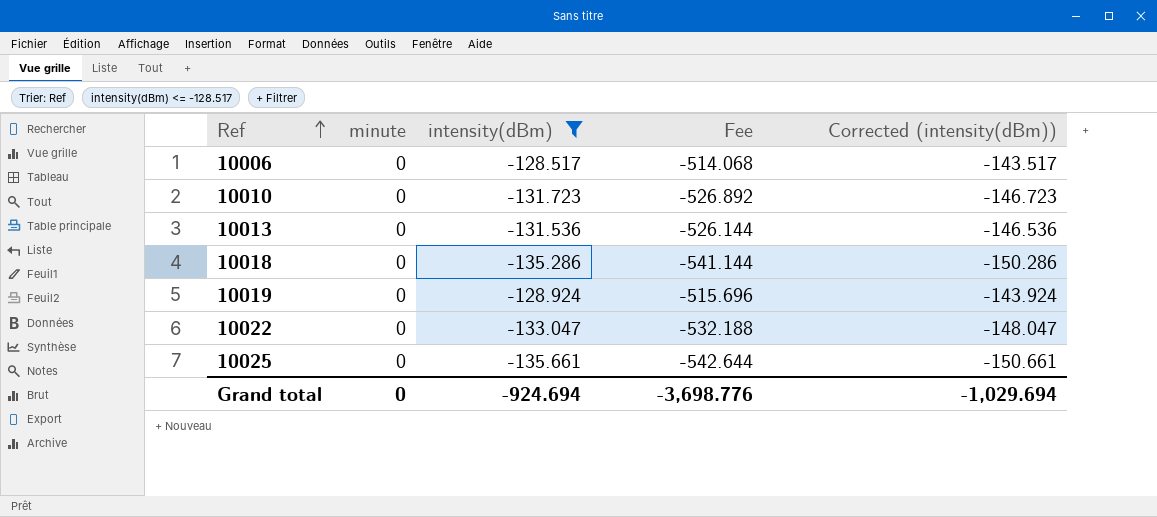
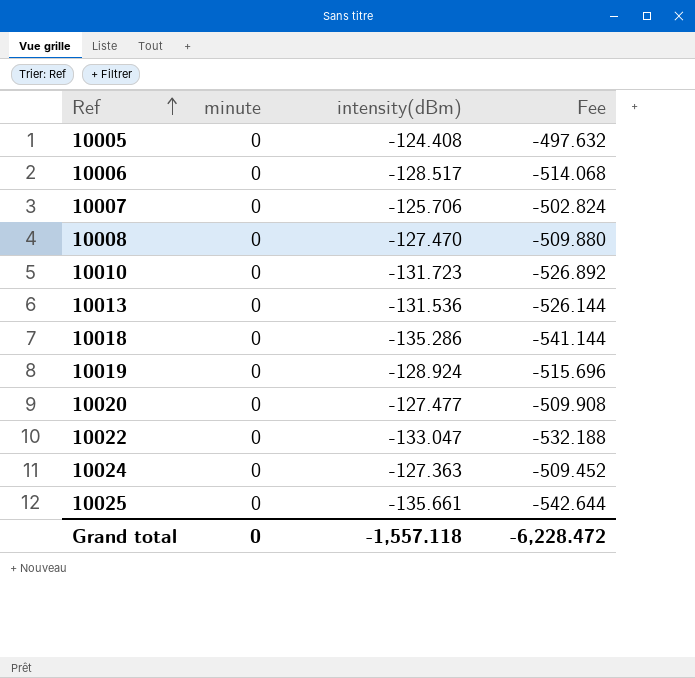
filter: intensity(dBm) <= -128.517 -> none
column Corrected (intensity(dBm)) | formula: [intensity(dBm)] - 15 -> none
Grand total | intensity(dBm): -924.694 -> -1,557.118
Grand total | Fee: -3,698.776 -> -6,228.472

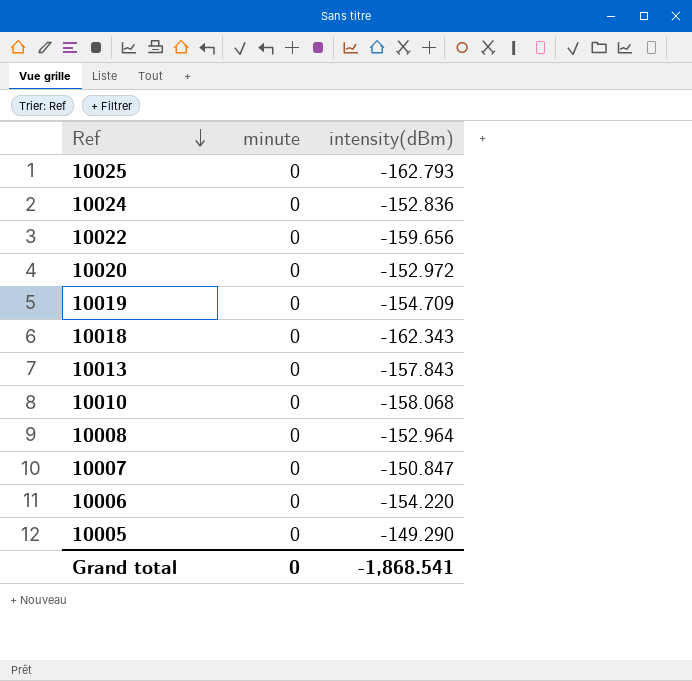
row order: Ref ascending -> Ref descending
column Fee | formula: [intensity(dBm)] * 4 -> none
10025 | intensity(dBm): -135.661 -> -162.793
10024 | intensity(dBm): -127.363 -> -152.836
10022 | intensity(dBm): -133.047 -> -159.656
10020 | intensity(dBm): -127.477 -> -152.972
10019 | intensity(dBm): -128.924 -> -154.709
10018 | intensity(dBm): -135.286 -> -162.343
10013 | intensity(dBm): -131.536 -> -157.843
10010 | intensity(dBm): -131.723 -> -158.068
10008 | intensity(dBm): -127.470 -> -152.964
10007 | intensity(dBm): -125.706 -> -150.847
10006 | intensity(dBm): -128.517 -> -154.220
10005 | intensity(dBm): -124.408 -> -149.290
Grand total | intensity(dBm): -1,557.118 -> -1,868.541

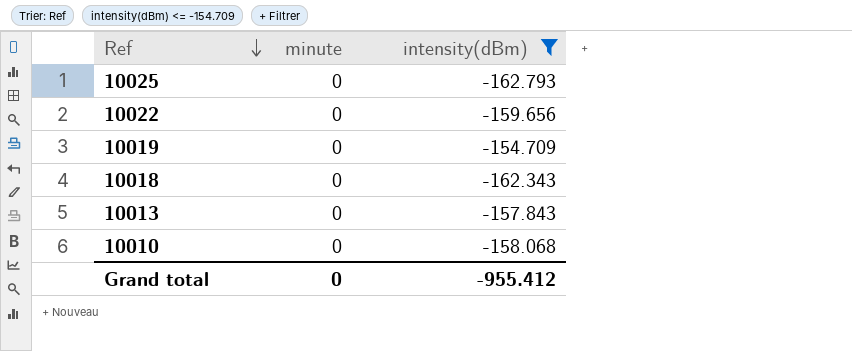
filter: none -> intensity(dBm) <= -154.709
Grand total | intensity(dBm): -1,868.541 -> -955.412

